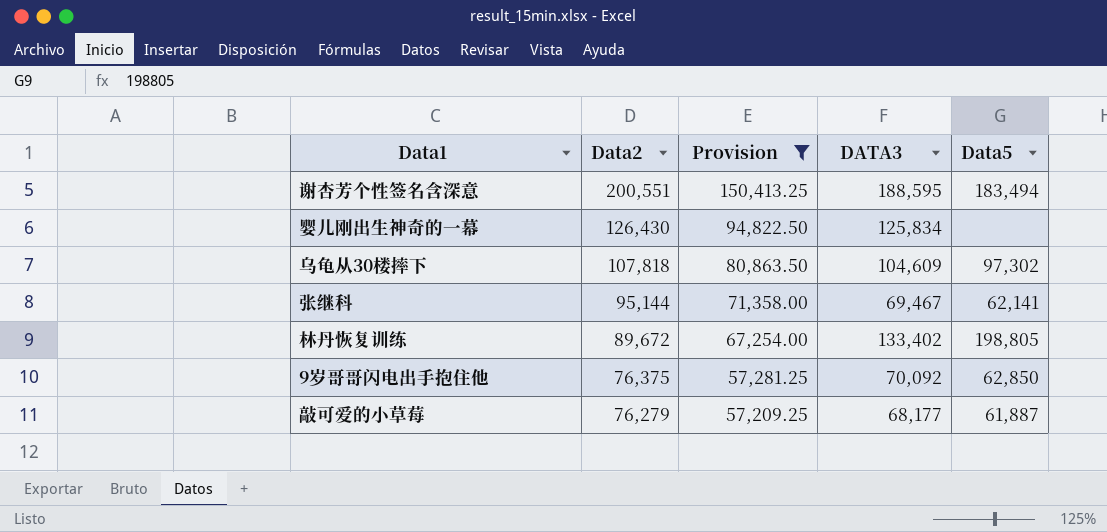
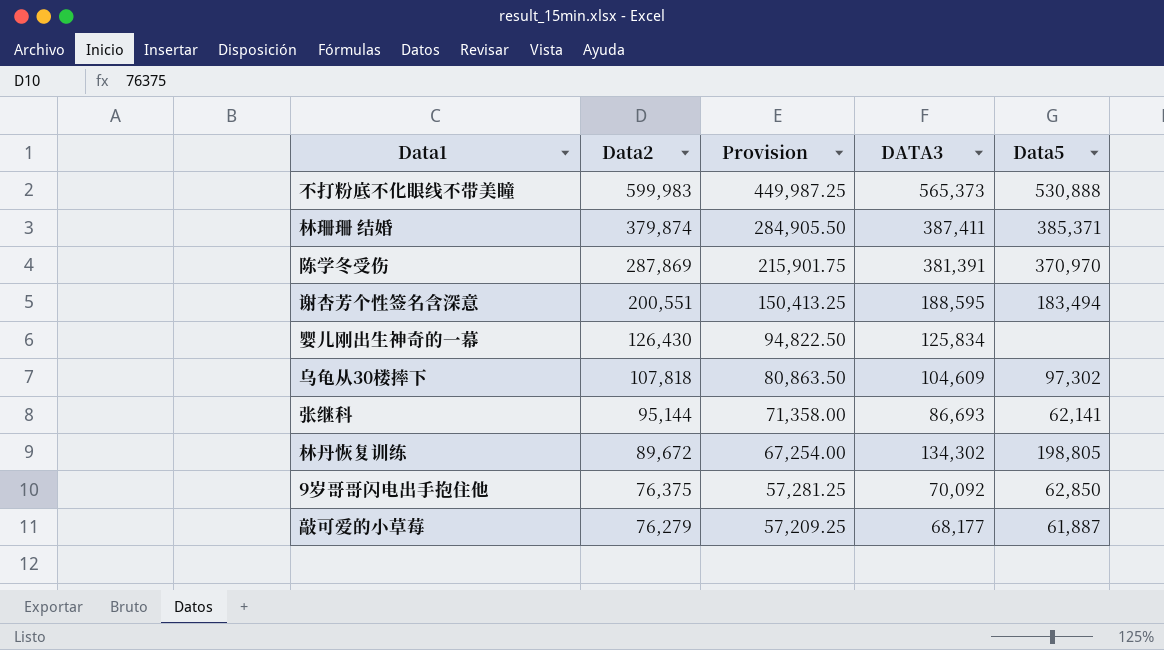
filter: Provision <= 150,413.25 -> none
张继科 | DATA3: 69,467 -> 86,693
林丹恢复训练 | DATA3: 133,402 -> 134,302

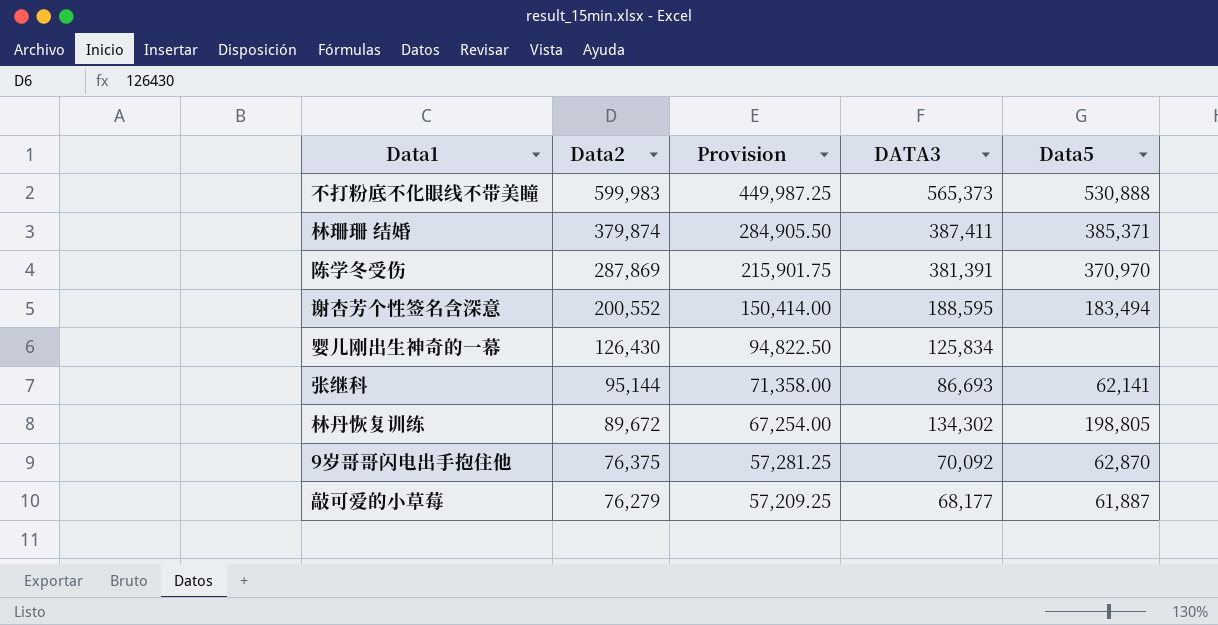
row 乌龟从30楼摔下: 107,818 | 80,863.50 | 104,609 | 97,302 -> none
谢杏芳个性签名含深意 | Data2: 200,551 -> 200,552
谢杏芳个性签名含深意 | Provision: 150,413.25 -> 150,414.00
9岁哥哥闪电出手抱住他 | Data5: 62,850 -> 62,870

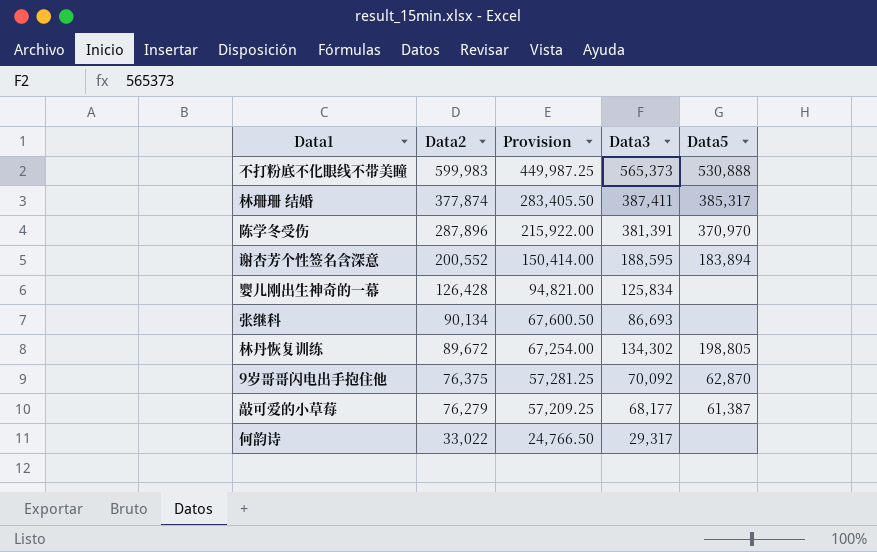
column name: DATA3 -> Data3
林珊珊 结婚 | Data2: 379,874 -> 377,874
林珊珊 结婚 | Provision: 284,905.50 -> 283,405.50
林珊珊 结婚 | Data5: 385,371 -> 385,317
陈学冬受伤 | Data2: 287,869 -> 287,896
陈学冬受伤 | Provision: 215,901.75 -> 215,922.00
谢杏芳个性签名含深意 | Data5: 183,494 -> 183,894
婴儿刚出生神奇的一幕 | Data2: 126,430 -> 126,428
婴儿刚出生神奇的一幕 | Provision: 94,822.50 -> 94,821.00
张继科 | Data2: 95,144 -> 90,134
张继科 | Provision: 71,358.00 -> 67,600.50
张继科 | Data5: 62,141 -> none
敲可爱的小草莓 | Data5: 61,887 -> 61,387
row 何韵诗: none -> 33,022 | 24,766.50 | 29,317 | none

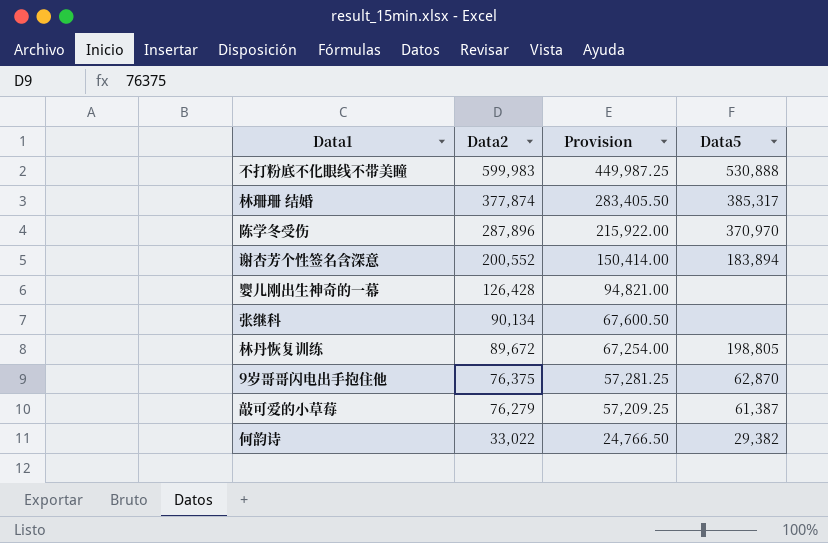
column Data3 | position: 4 -> none
何韵诗 | Data5: none -> 29,382

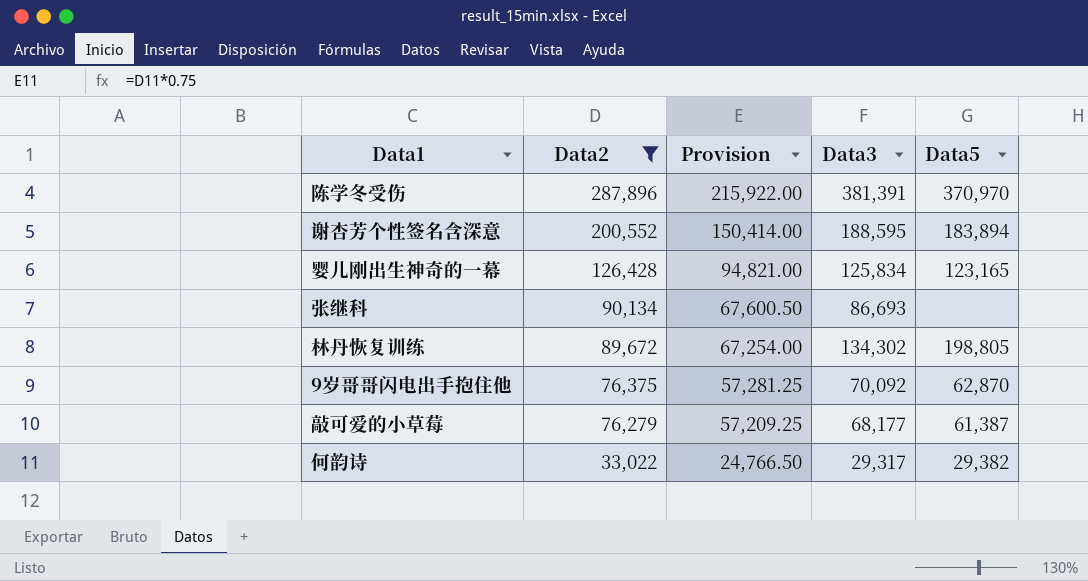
filter: none -> Data2 <= 287,896
column Data3 | position: none -> 4
婴儿刚出生神奇的一幕 | Data5: none -> 123,165

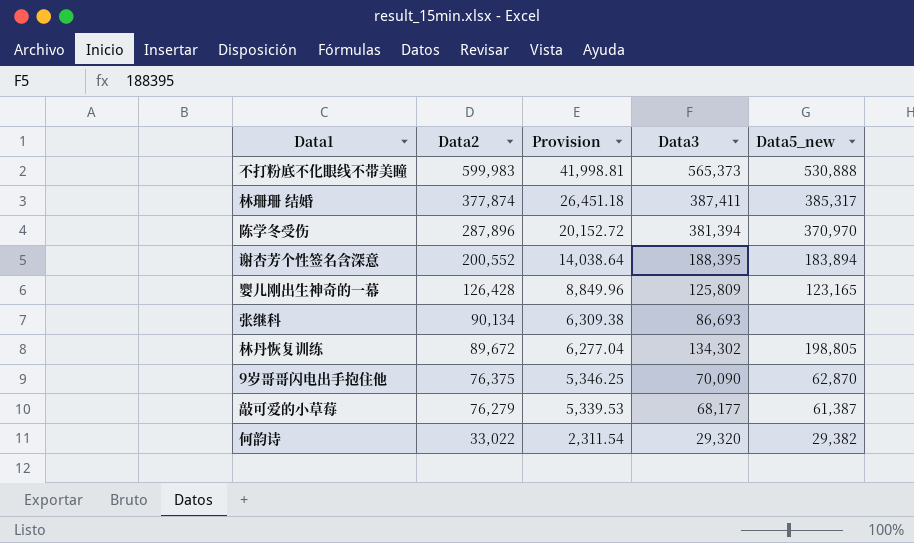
filter: Data2 <= 287,896 -> none
column Provision | formula: [Data2] * 0.75 -> [Data2] * 0.07
column name: Data5 -> Data5_new
陈学冬受伤 | Data3: 381,391 -> 381,394
谢杏芳个性签名含深意 | Data3: 188,595 -> 188,395
婴儿刚出生神奇的一幕 | Data3: 125,834 -> 125,809
9岁哥哥闪电出手抱住他 | Data3: 70,092 -> 70,090
何韵诗 | Data3: 29,317 -> 29,320

